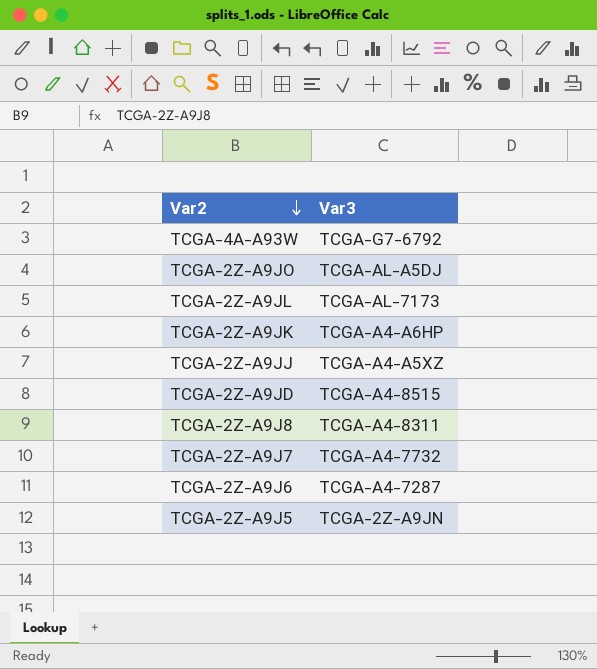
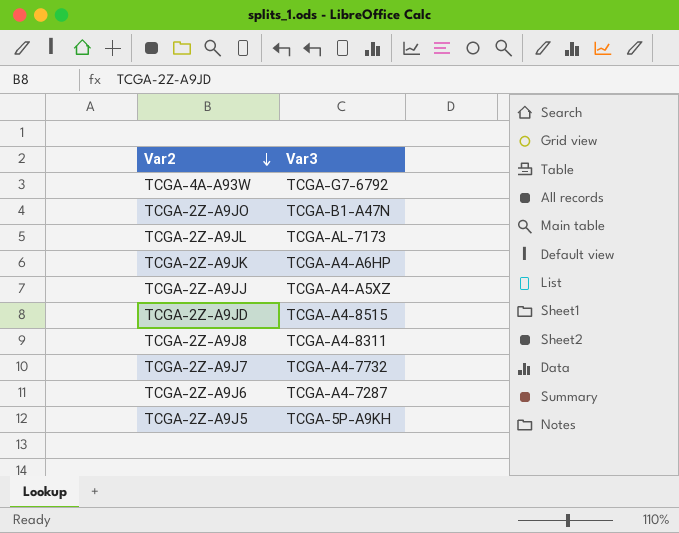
TCGA-2Z-A9JO | Var3: TCGA-AL-A5DJ -> TCGA-B1-A47N
TCGA-2Z-A9J5 | Var3: TCGA-2Z-A9JN -> TCGA-5P-A9KH

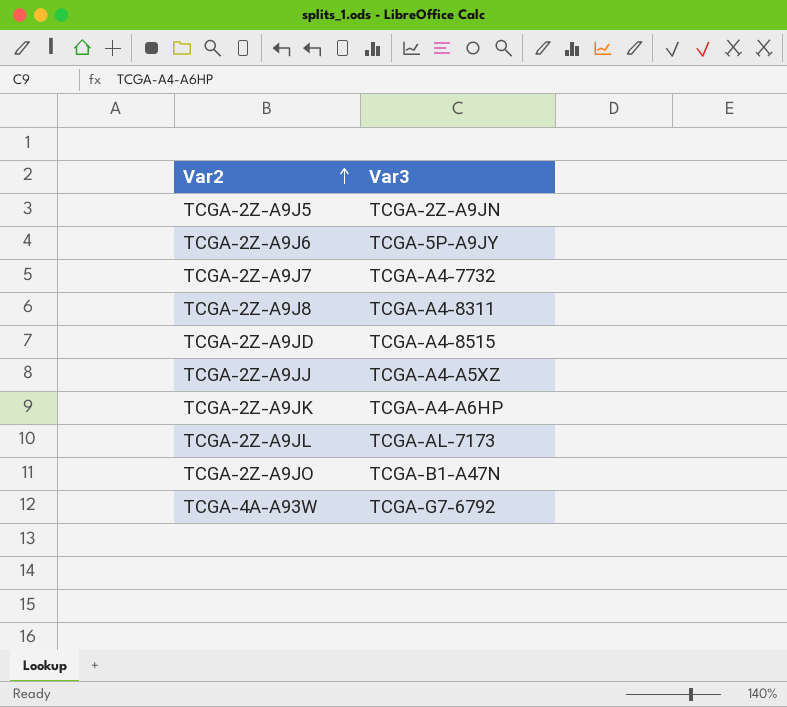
row order: Var2 descending -> Var2 ascending
TCGA-2Z-A9J5 | Var3: TCGA-5P-A9KH -> TCGA-2Z-A9JN
TCGA-2Z-A9J6 | Var3: TCGA-A4-7287 -> TCGA-5P-A9JY

